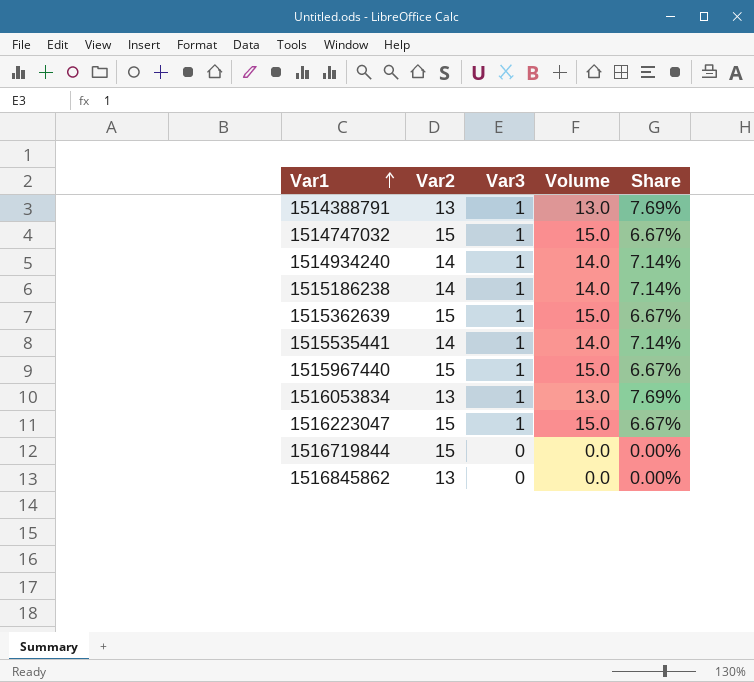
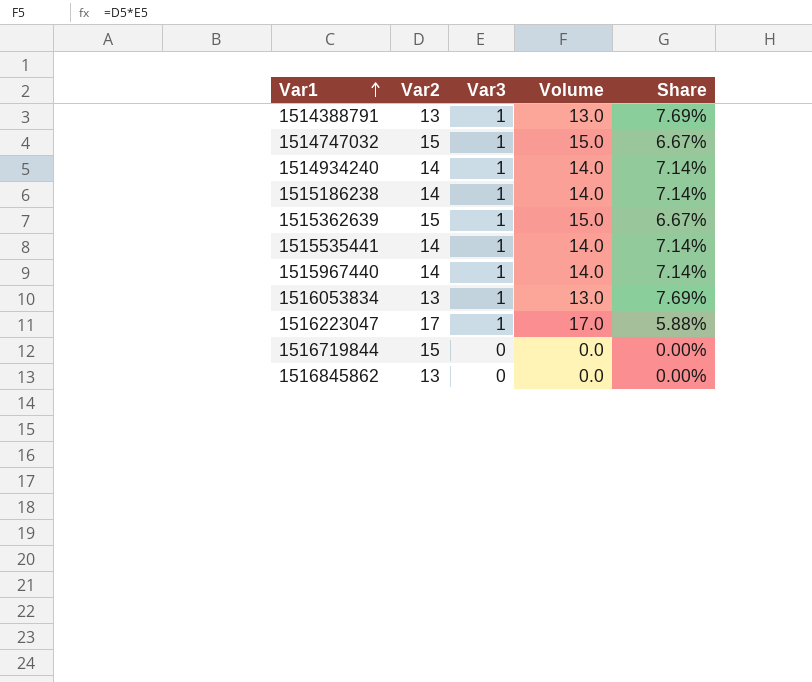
1515967440 | Var2: 15 -> 14
1515967440 | Volume: 15.0 -> 14.0
1515967440 | Share: 6.67% -> 7.14%
1516223047 | Var2: 15 -> 17
1516223047 | Volume: 15.0 -> 17.0
1516223047 | Share: 6.67% -> 5.88%

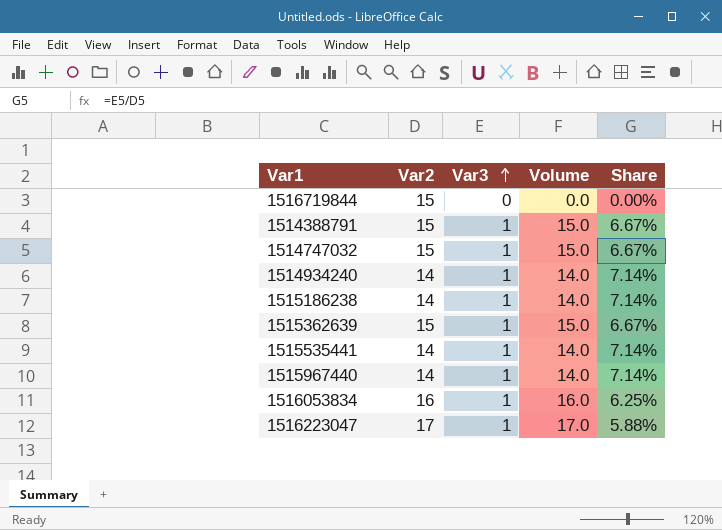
row order: Var1 ascending -> Var3 ascending
row 1516845862: 13 | 0 | 0.0 | 0.00% -> none
1514388791 | Var2: 13 -> 15
1514388791 | Volume: 13.0 -> 15.0
1514388791 | Share: 7.69% -> 6.67%
1516053834 | Var2: 13 -> 16
1516053834 | Volume: 13.0 -> 16.0
1516053834 | Share: 7.69% -> 6.25%

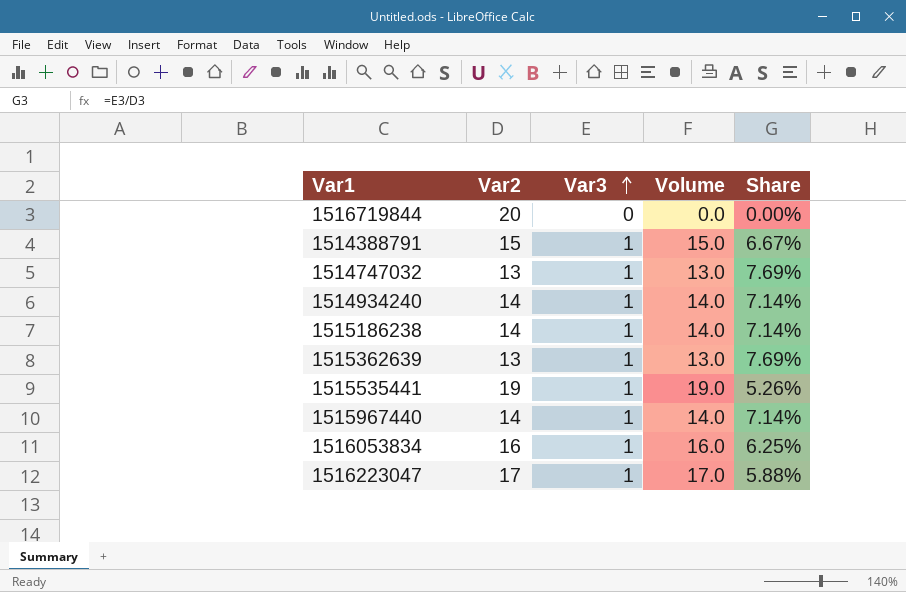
1516719844 | Var2: 15 -> 20
1514747032 | Var2: 15 -> 13
1514747032 | Volume: 15.0 -> 13.0
1514747032 | Share: 6.67% -> 7.69%
1515362639 | Var2: 15 -> 13
1515362639 | Volume: 15.0 -> 13.0
1515362639 | Share: 6.67% -> 7.69%
1515535441 | Var2: 14 -> 19
1515535441 | Volume: 14.0 -> 19.0
1515535441 | Share: 7.14% -> 5.26%

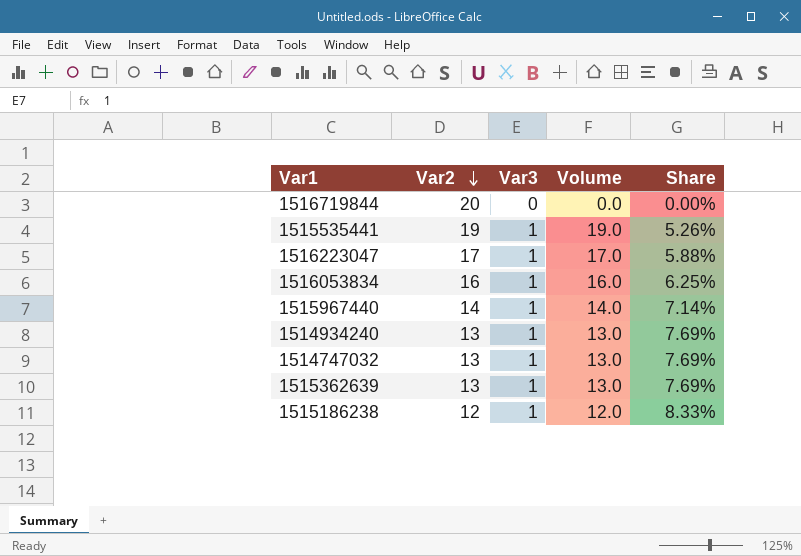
row order: Var3 ascending -> Var2 descending
row 1514388791: 15 | 1 | 15.0 | 6.67% -> none
1514934240 | Var2: 14 -> 13
1514934240 | Volume: 14.0 -> 13.0
1514934240 | Share: 7.14% -> 7.69%
1515186238 | Var2: 14 -> 12
1515186238 | Volume: 14.0 -> 12.0
1515186238 | Share: 7.14% -> 8.33%

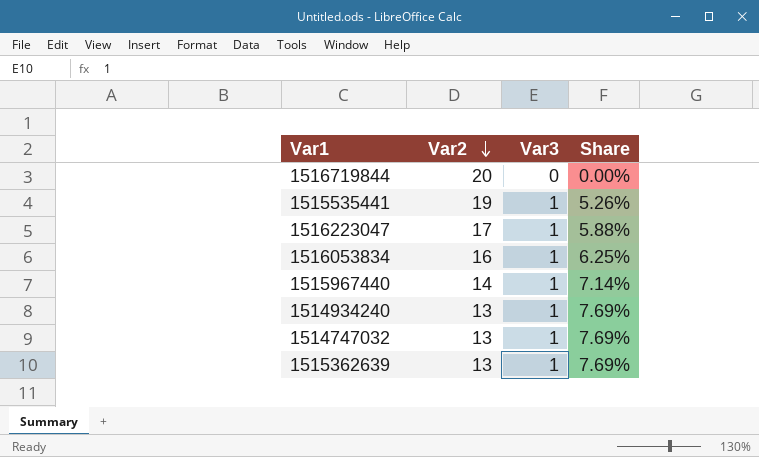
column Volume | formula: [Var2] * [Var3] -> none
row 1515186238: 12 | 1 | 12.0 | 8.33% -> none

